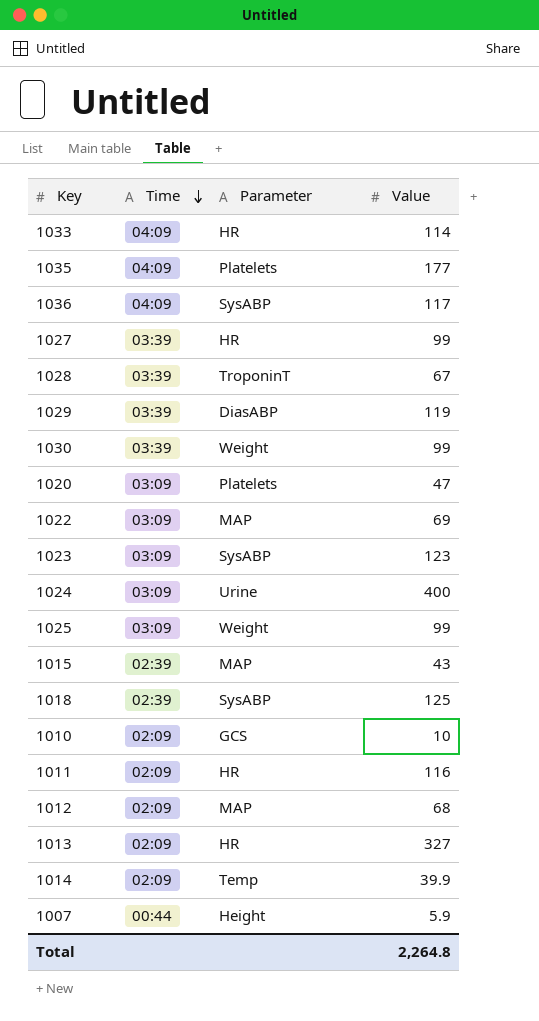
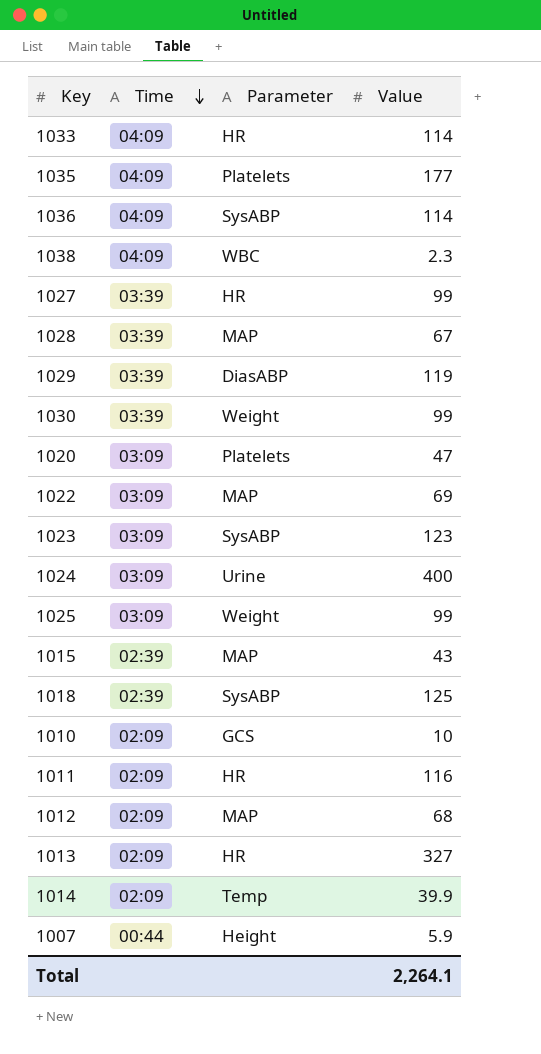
1036 | Value: 117 -> 114
row 1038: none -> 04:09 | WBC | 2.3
1028 | Parameter: TroponinT -> MAP
Total | Value: 2,264.8 -> 2,264.1

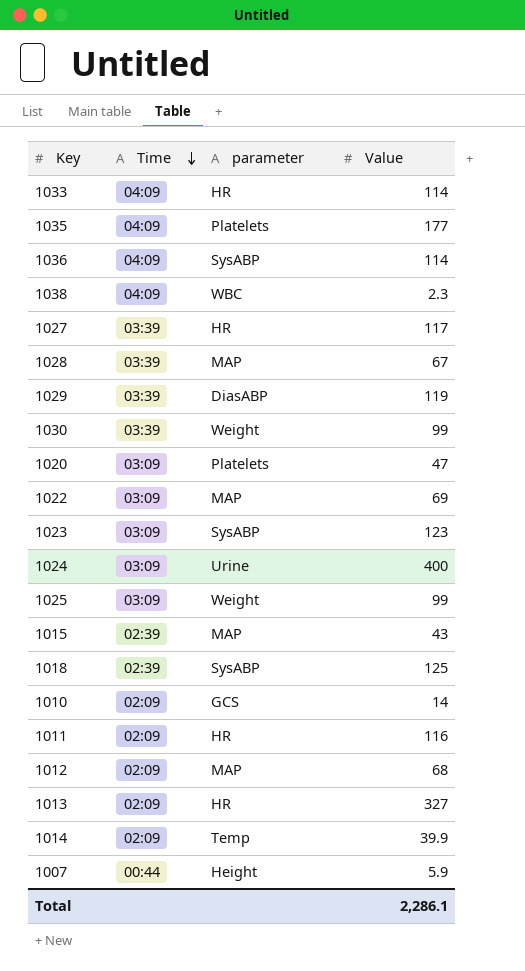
column name: Parameter -> parameter
1027 | Value: 99 -> 117
1010 | Value: 10 -> 14
Total | Value: 2,264.1 -> 2,286.1

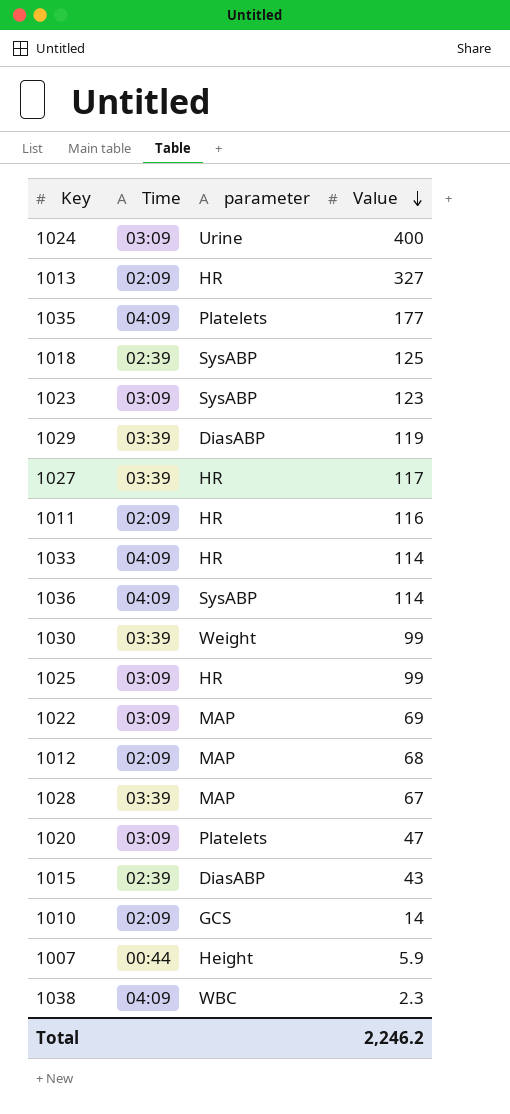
row order: Time descending -> Value descending
row 1014: 02:09 | Temp | 39.9 -> none
1025 | parameter: Weight -> HR
1015 | parameter: MAP -> DiasABP
Total | Value: 2,286.1 -> 2,246.2

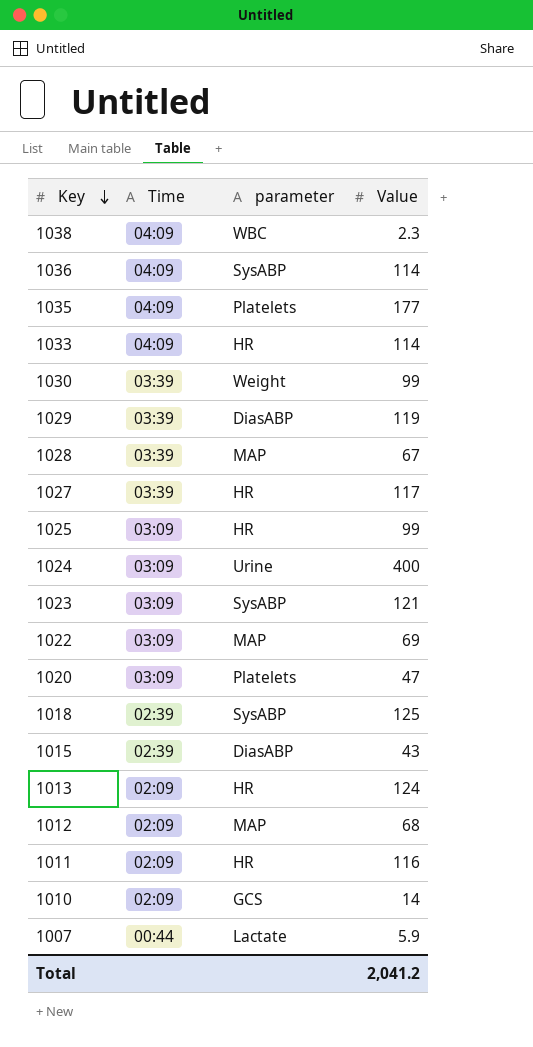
row order: Value descending -> Key descending
1023 | Value: 123 -> 121
1013 | Value: 327 -> 124
1007 | parameter: Height -> Lactate
Total | Value: 2,246.2 -> 2,041.2

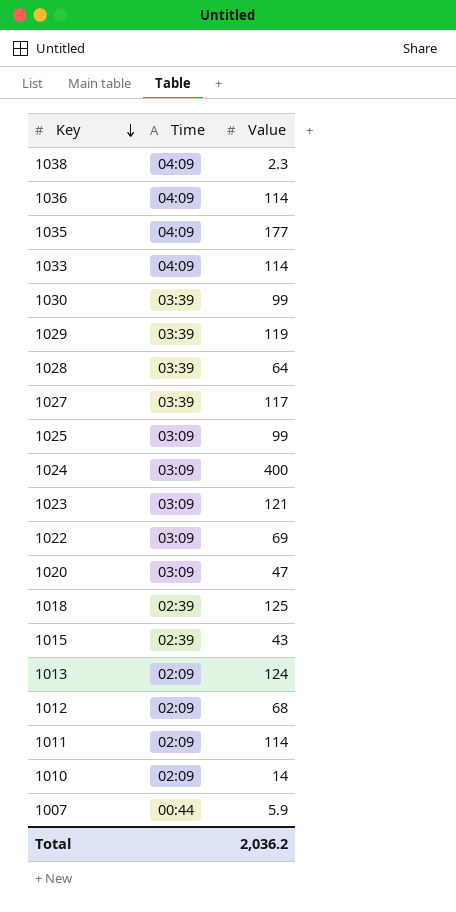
column parameter | position: 3 -> none
1028 | Value: 67 -> 64
1011 | Value: 116 -> 114
Total | Value: 2,041.2 -> 2,036.2

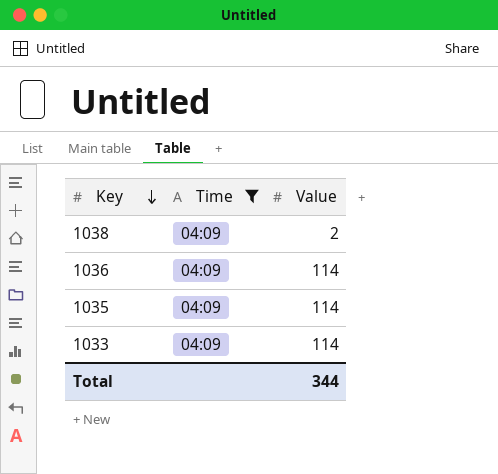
filter: none -> Time = 04:09
1038 | Value: 2.3 -> 2
1035 | Value: 177 -> 114
Total | Value: 2,036.2 -> 344

